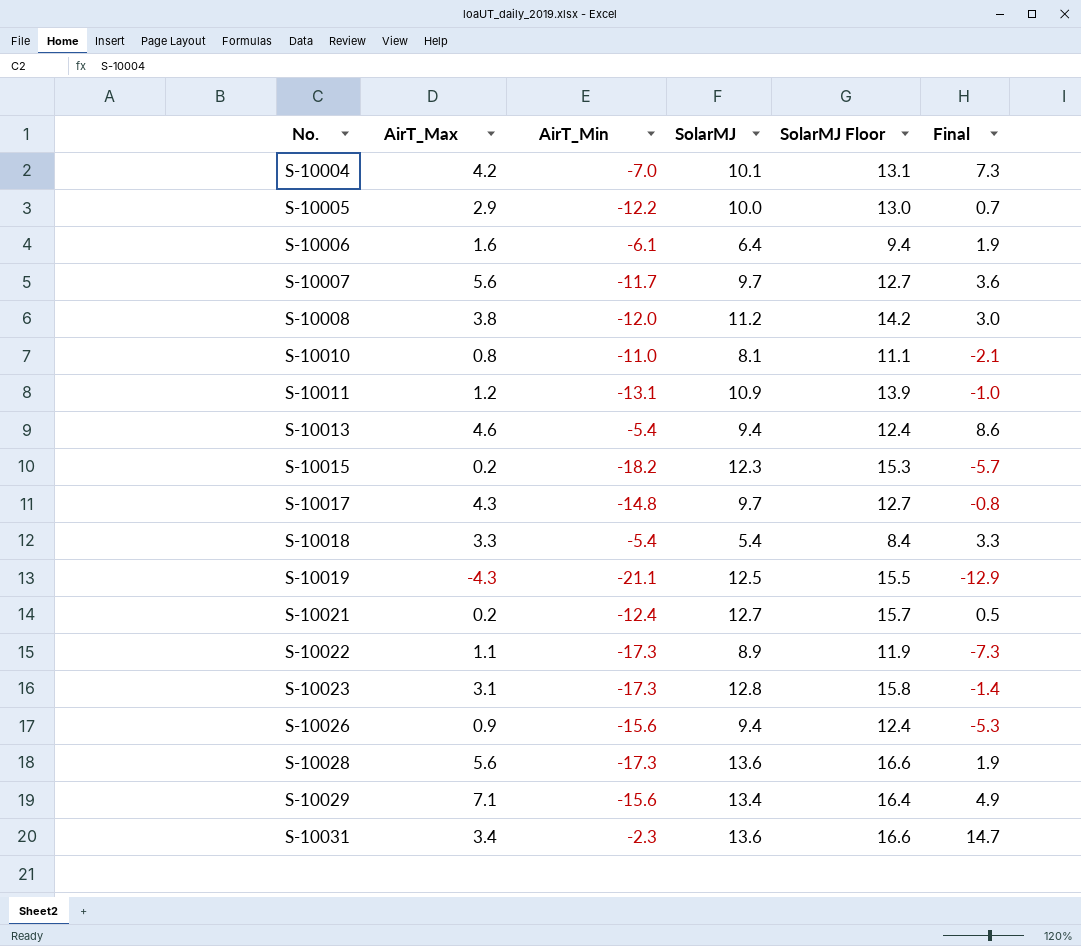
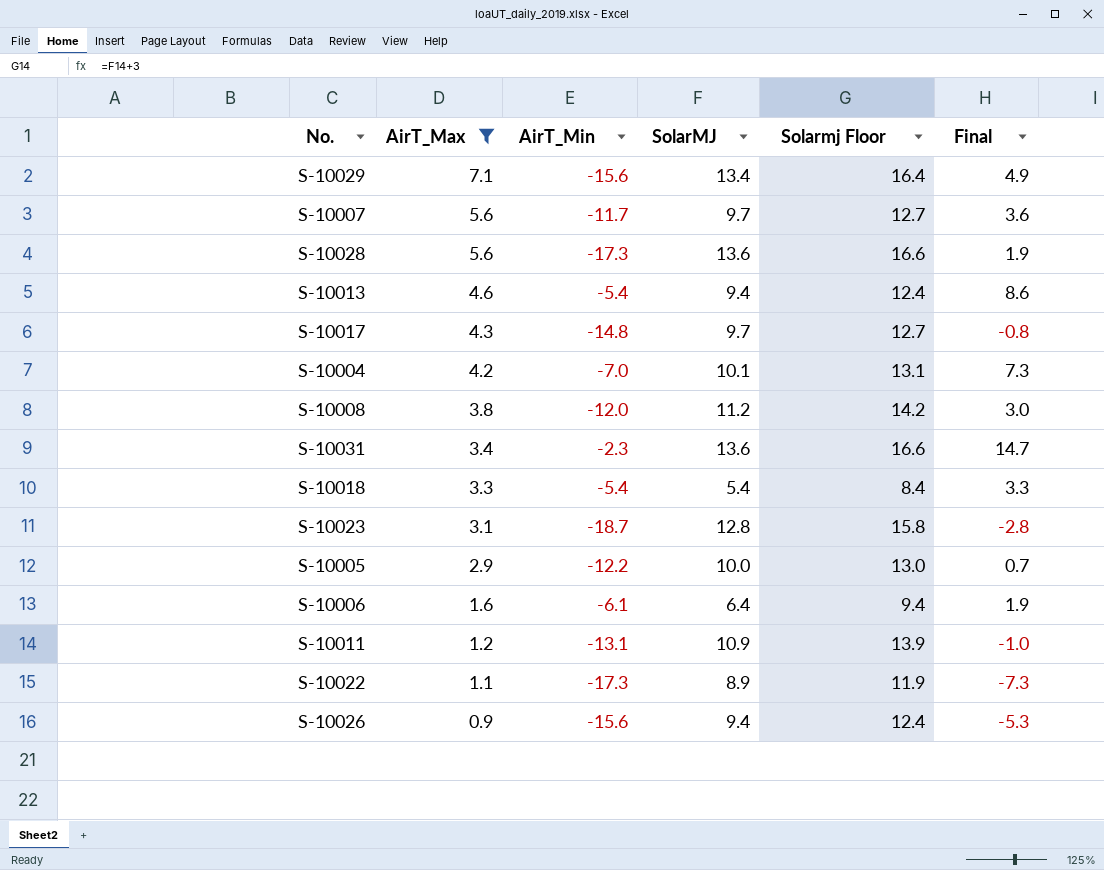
filter: none -> AirT_Max >= 0.9
row order: No. ascending -> AirT_Max descending
column name: SolarMJ Floor -> Solarmj Floor
S-10023 | AirT_Min: -17.3 -> -18.7
S-10023 | Final: -1.4 -> -2.8

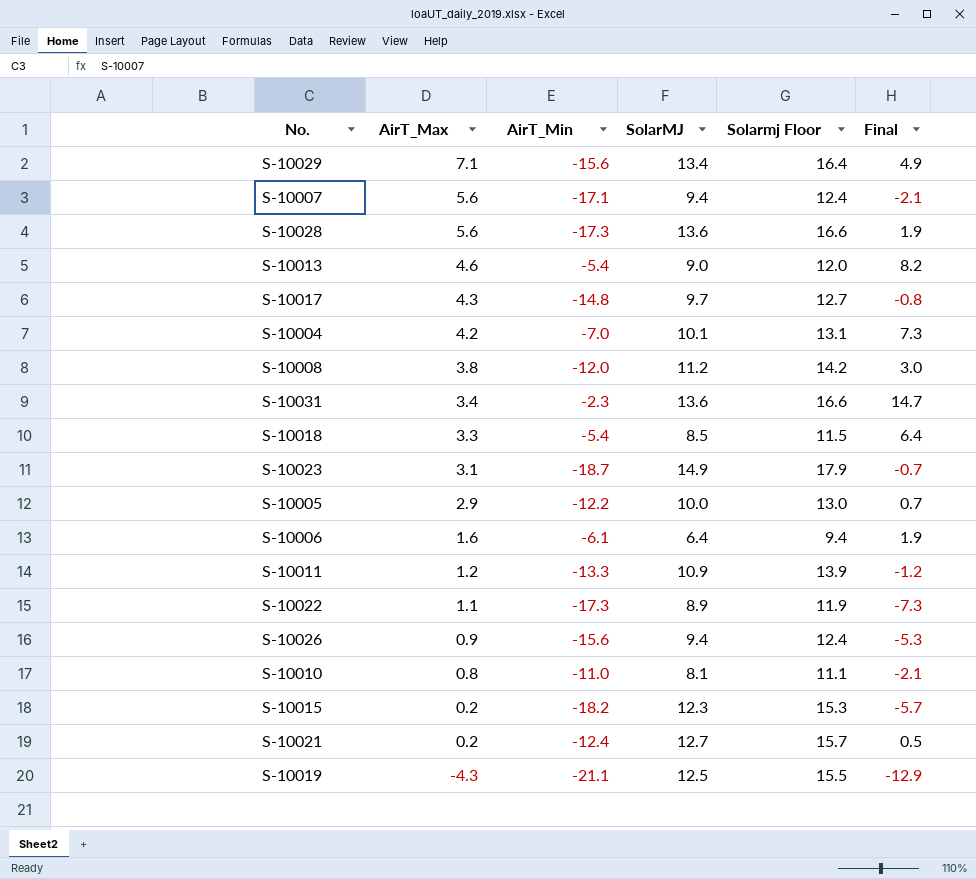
filter: AirT_Max >= 0.9 -> none
S-10007 | AirT_Min: -11.7 -> -17.1
S-10007 | SolarMJ: 9.7 -> 9.4
S-10007 | Solarmj Floor: 12.7 -> 12.4
S-10007 | Final: 3.6 -> -2.1
S-10013 | SolarMJ: 9.4 -> 9.0
S-10013 | Solarmj Floor: 12.4 -> 12.0
S-10013 | Final: 8.6 -> 8.2
S-10018 | SolarMJ: 5.4 -> 8.5
S-10018 | Solarmj Floor: 8.4 -> 11.5
S-10018 | Final: 3.3 -> 6.4
S-10023 | SolarMJ: 12.8 -> 14.9
S-10023 | Solarmj Floor: 15.8 -> 17.9
S-10023 | Final: -2.8 -> -0.7
S-10011 | AirT_Min: -13.1 -> -13.3
S-10011 | Final: -1.0 -> -1.2

